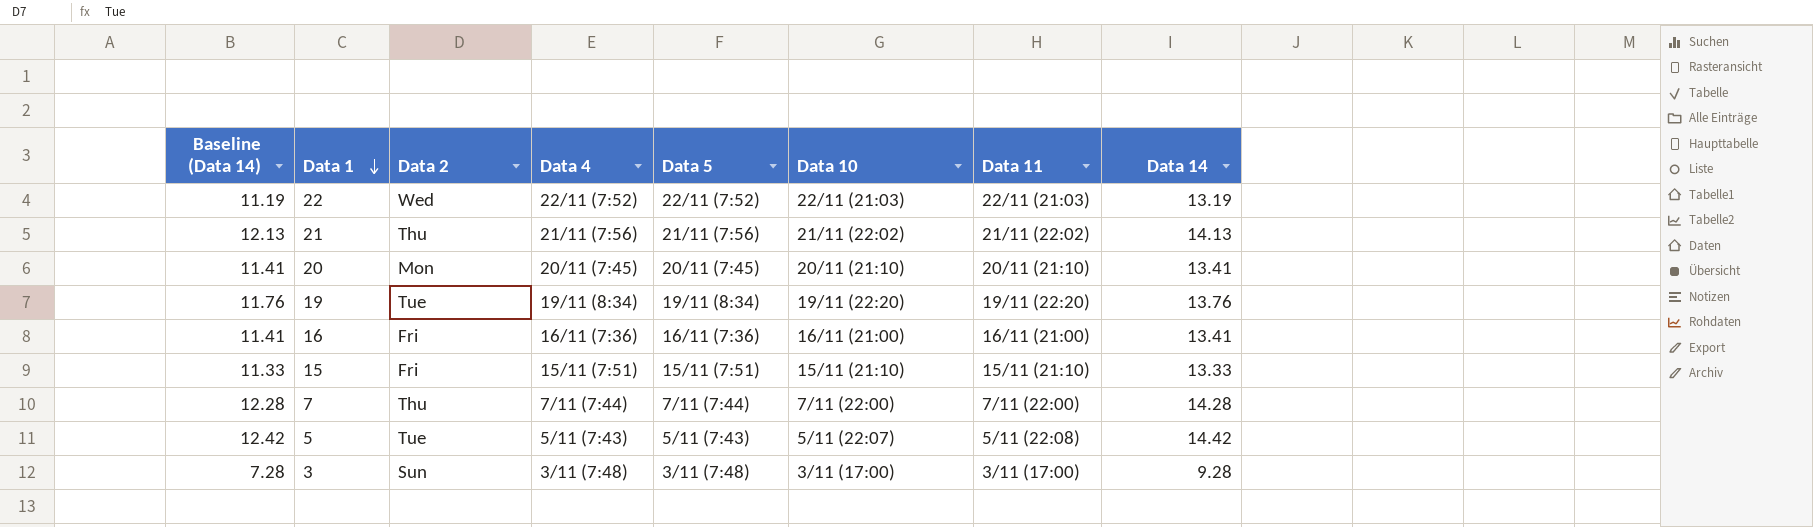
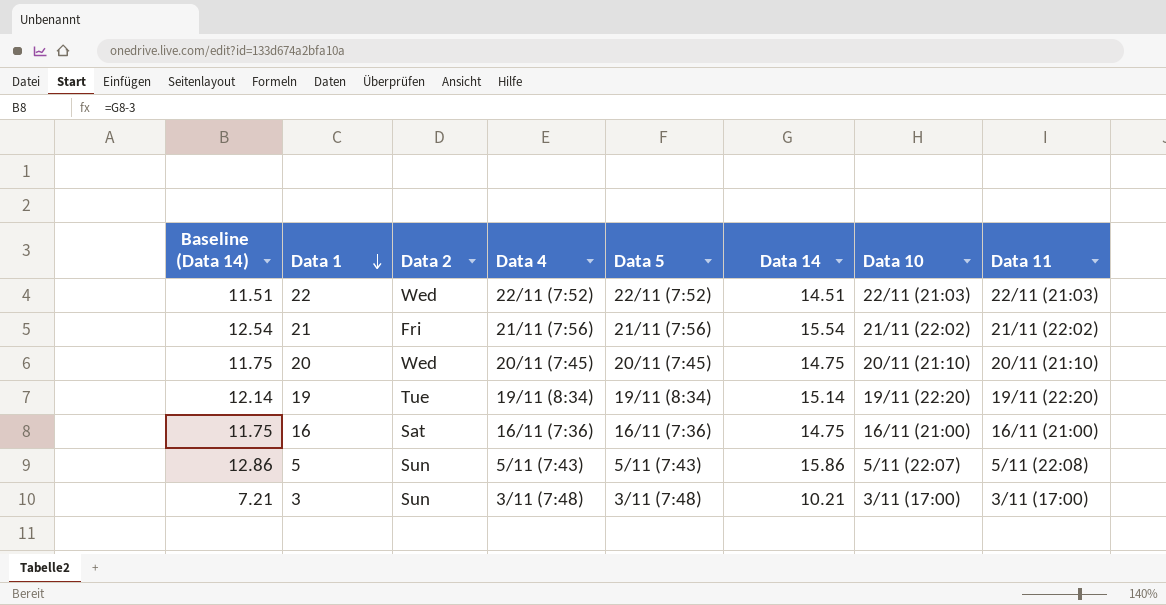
column Baseline (Data 14) | formula: [Data 14] - 2 -> [Data 14] - 3
column Data 14 | position: 8 -> 6
row 15: 11.33 | Fri | 15/11 (7:51) | 15/11 (7:51) | 15/11 (21:10) | 15/11 (21:10) | 13.33 -> none
row 7: 12.28 | Thu | 7/11 (7:44) | 7/11 (7:44) | 7/11 (22:00) | 7/11 (22:00) | 14.28 -> none
22 | Data 14: 13.19 -> 14.51
21 | Data 2: Thu -> Fri
21 | Data 14: 14.13 -> 15.54
20 | Data 2: Mon -> Wed
20 | Data 14: 13.41 -> 14.75
19 | Data 14: 13.76 -> 15.14
16 | Data 2: Fri -> Sat
16 | Data 14: 13.41 -> 14.75
5 | Data 2: Tue -> Sun
5 | Data 14: 14.42 -> 15.86
3 | Data 14: 9.28 -> 10.21

